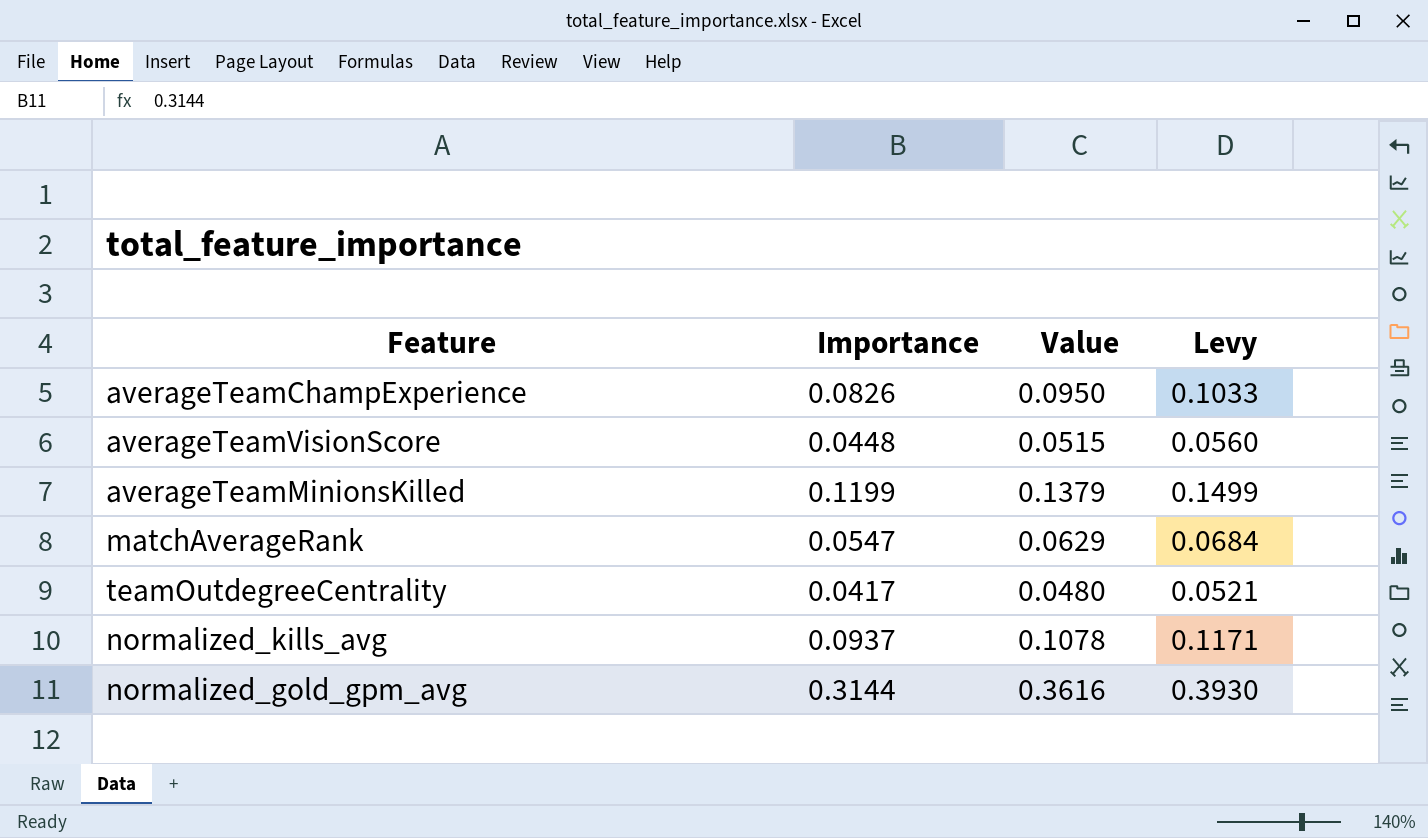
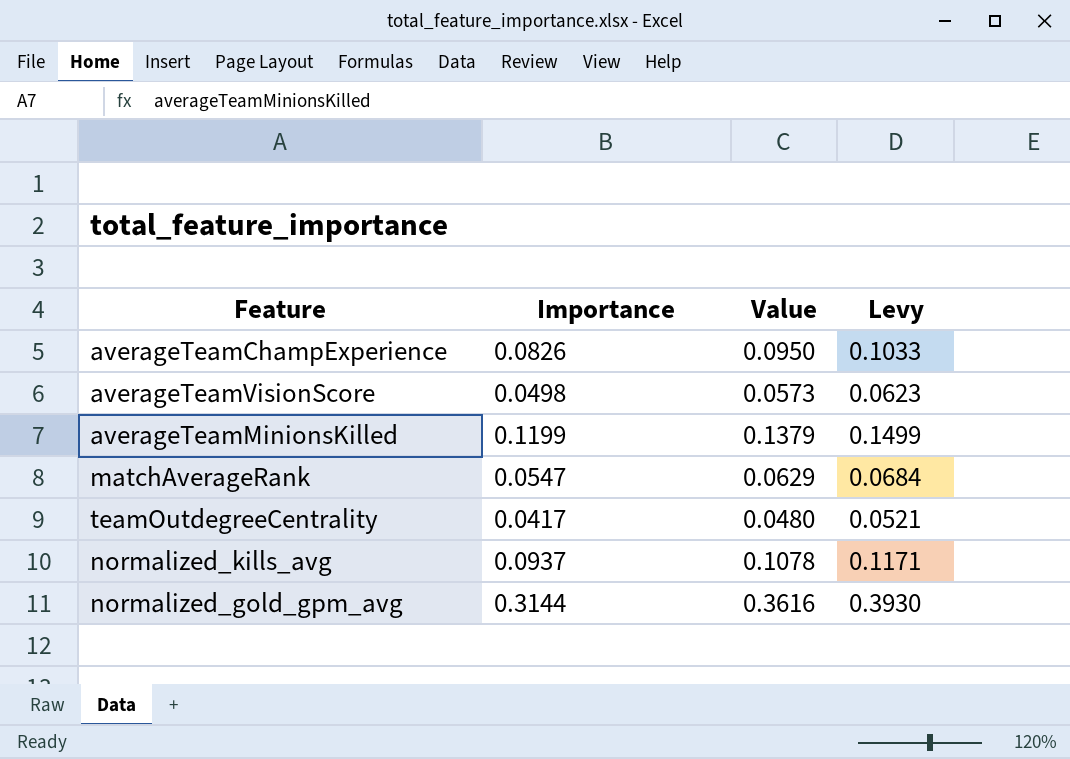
averageTeamVisionScore | Importance: 0.0448 -> 0.0498
averageTeamVisionScore | Value: 0.0515 -> 0.0573
averageTeamVisionScore | Levy: 0.0560 -> 0.0623

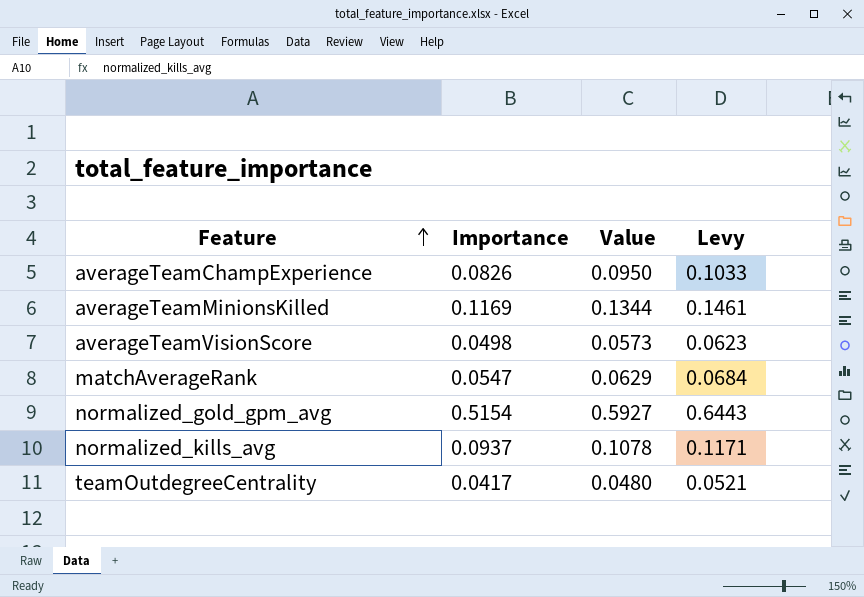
row order: none -> Feature ascending
averageTeamMinionsKilled | Importance: 0.1199 -> 0.1169
averageTeamMinionsKilled | Value: 0.1379 -> 0.1344
averageTeamMinionsKilled | Levy: 0.1499 -> 0.1461
normalized_gold_gpm_avg | Importance: 0.3144 -> 0.5154
normalized_gold_gpm_avg | Value: 0.3616 -> 0.5927
normalized_gold_gpm_avg | Levy: 0.3930 -> 0.6443

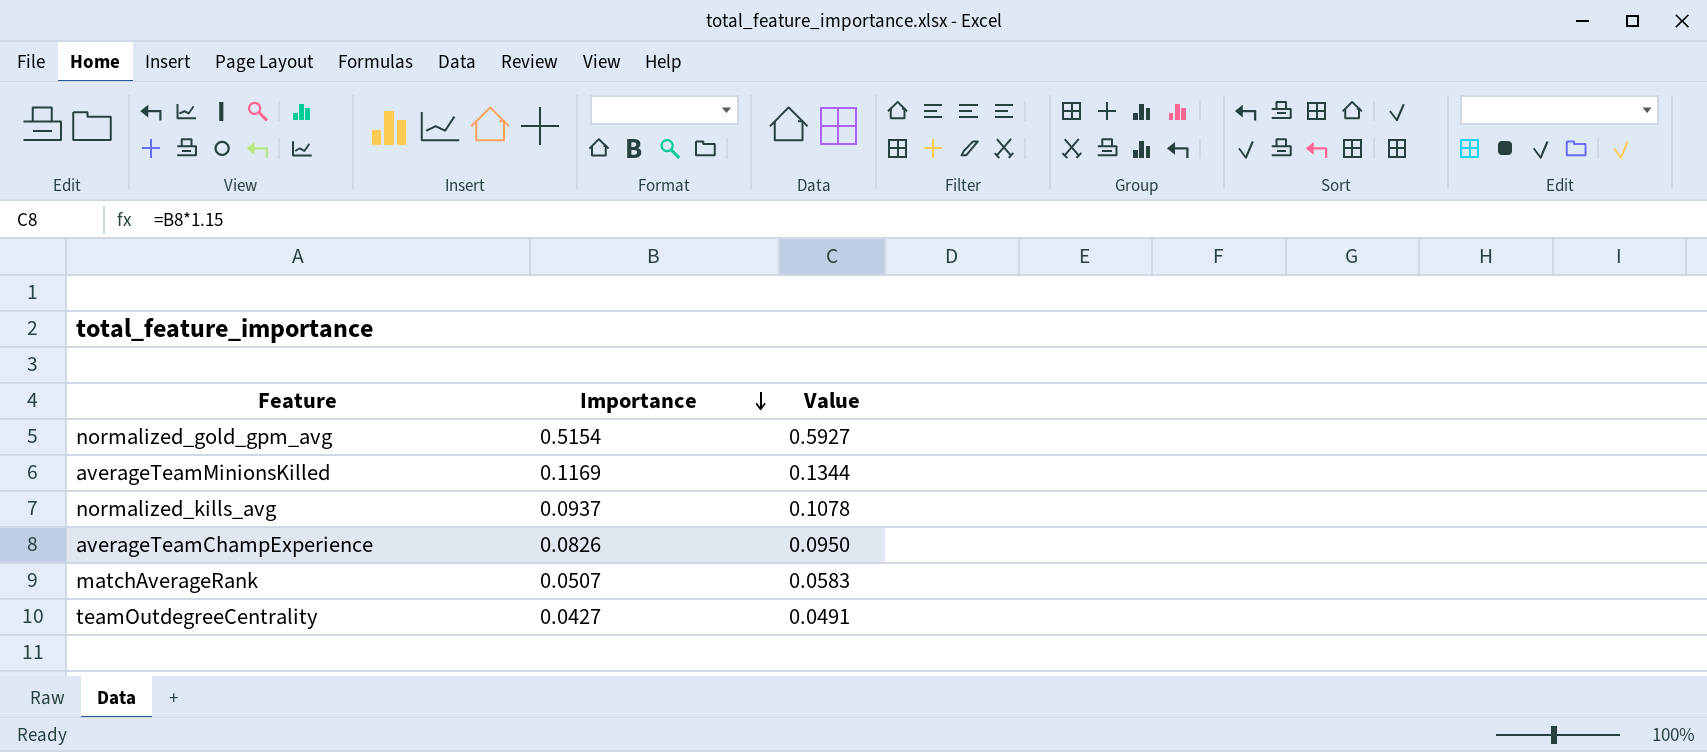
row order: Feature ascending -> Importance descending
column Levy | formula: [Importance] * 1.25 -> none
row averageTeamVisionScore: 0.0498 | 0.0573 | 0.0623 -> none
matchAverageRank | Importance: 0.0547 -> 0.0507
matchAverageRank | Value: 0.0629 -> 0.0583
teamOutdegreeCentrality | Importance: 0.0417 -> 0.0427
teamOutdegreeCentrality | Value: 0.0480 -> 0.0491

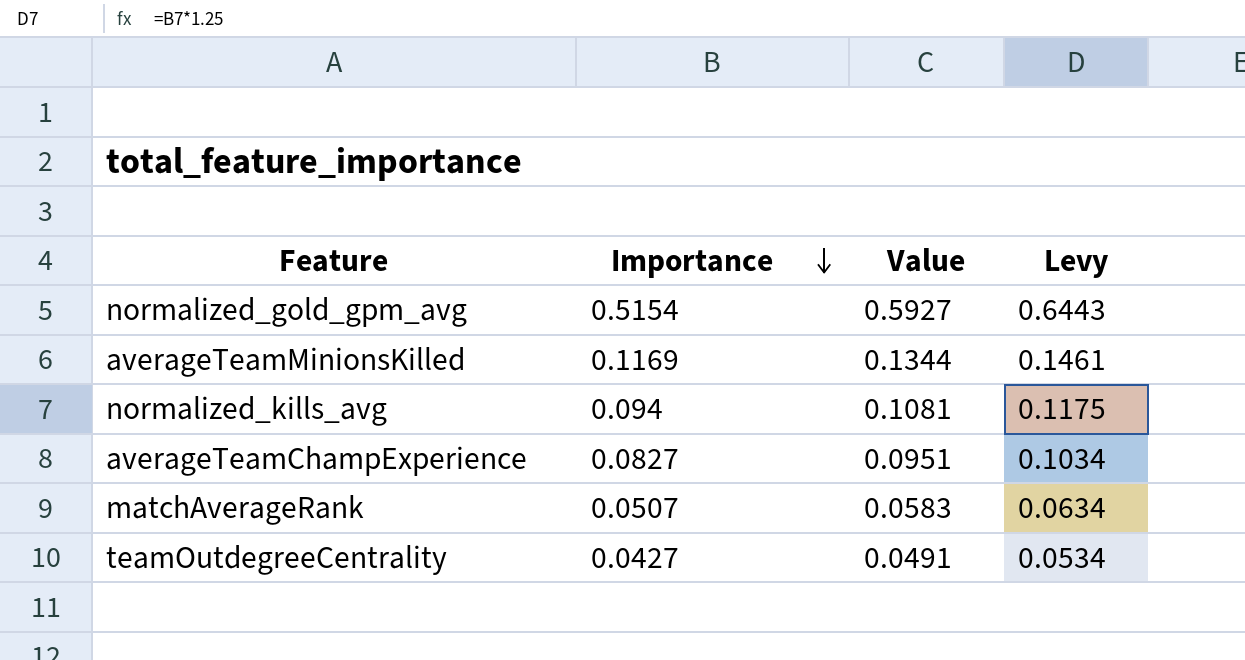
column Levy | formula: none -> [Importance] * 1.25
normalized_kills_avg | Importance: 0.0937 -> 0.094
normalized_kills_avg | Value: 0.1078 -> 0.1081
averageTeamChampExperience | Importance: 0.0826 -> 0.0827
averageTeamChampExperience | Value: 0.0950 -> 0.0951

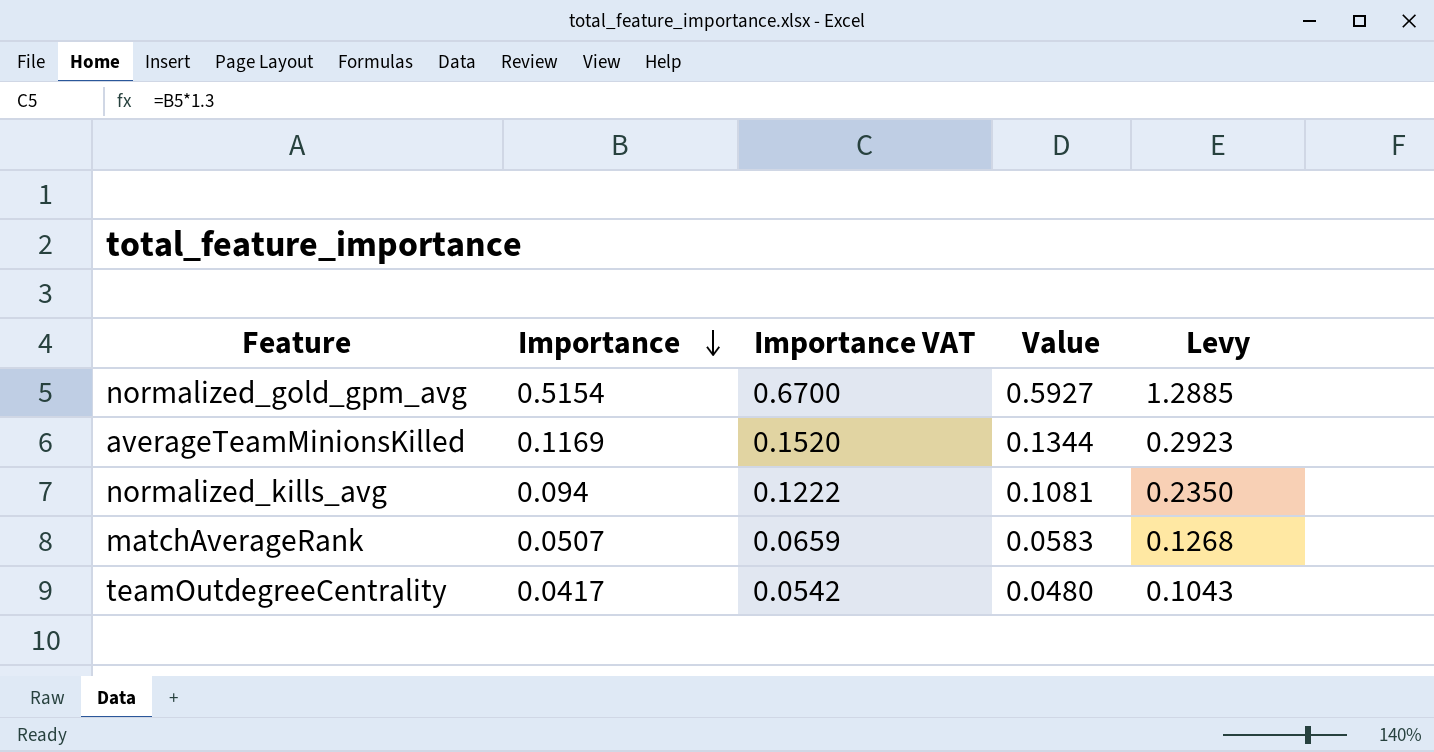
column Importance VAT | formula: none -> [Importance] * 1.3
column Levy | formula: [Importance] * 1.25 -> [Importance] * 2.5
row averageTeamChampExperience: 0.0827 | 0.0951 | 0.1034 -> none
teamOutdegreeCentrality | Importance: 0.0427 -> 0.0417
teamOutdegreeCentrality | Value: 0.0491 -> 0.0480

